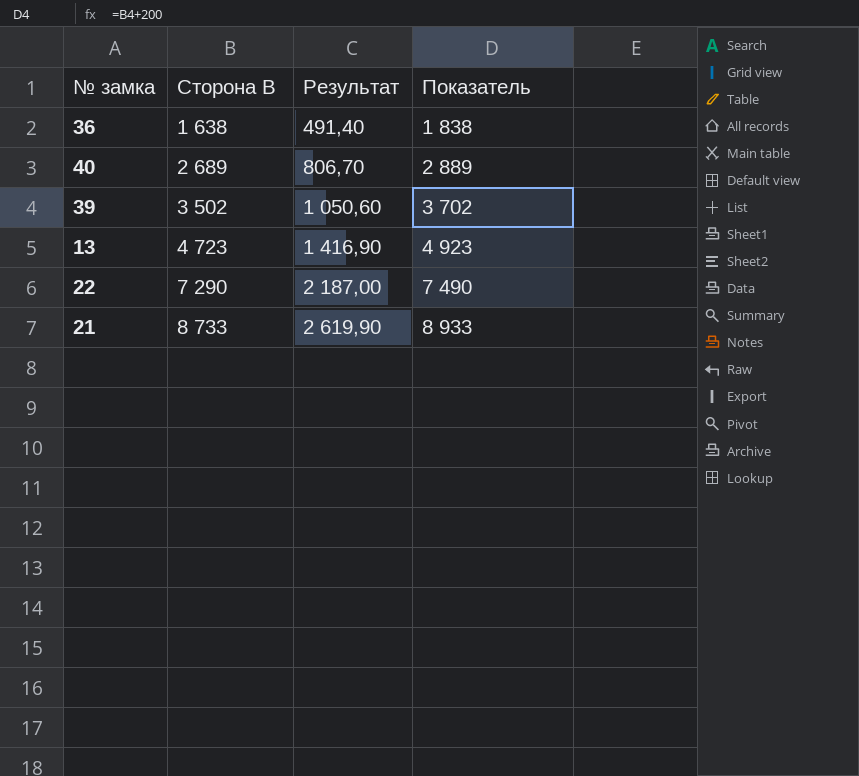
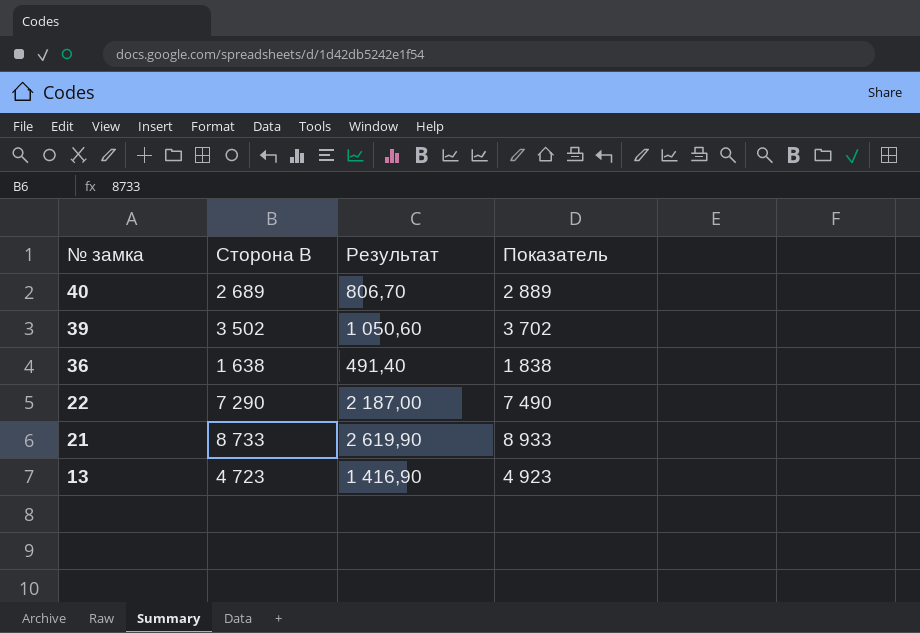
row order: Сторона В ascending -> № замка descending

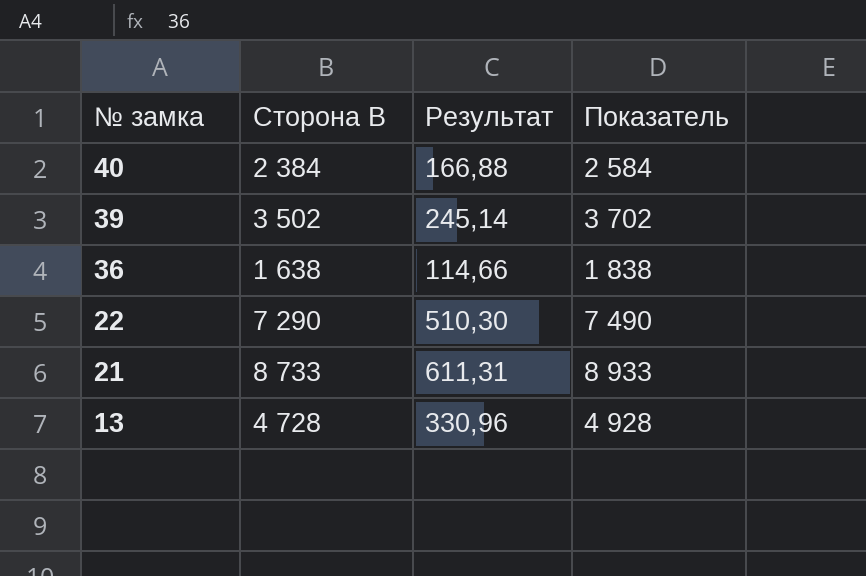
column Результат | formula: [Сторона В] * 0,3 -> [Сторона В] * 0,07
40 | Сторона В: 2 689 -> 2 384
40 | Показатель: 2 889 -> 2 584
13 | Сторона В: 4 723 -> 4 728
13 | Показатель: 4 923 -> 4 928

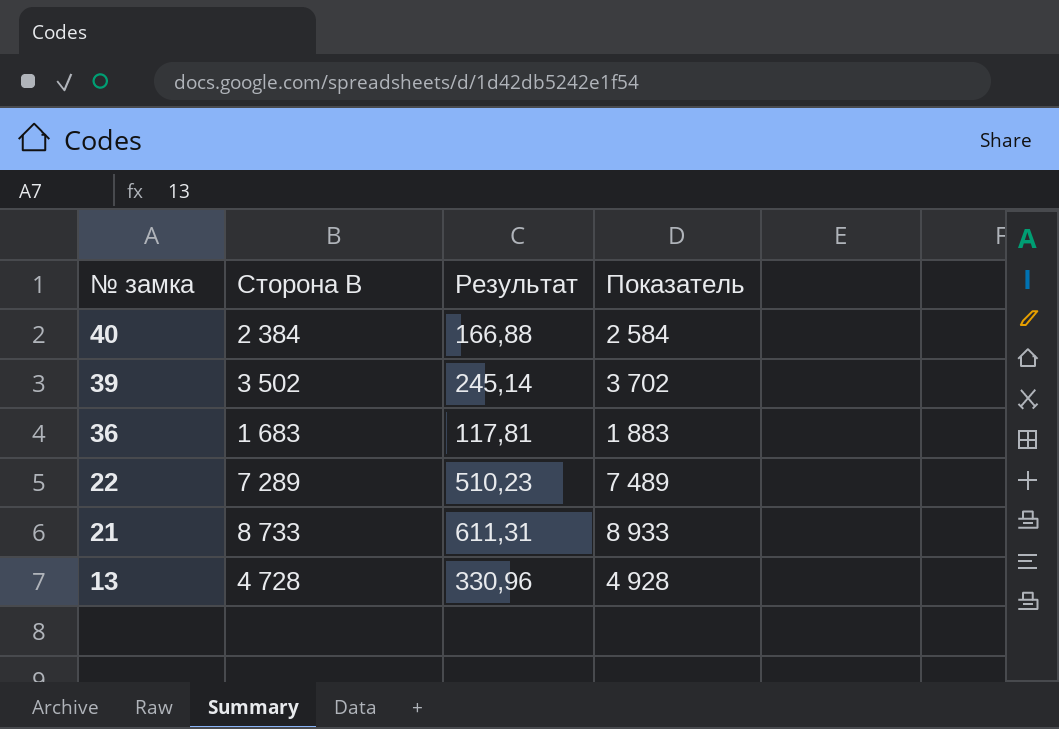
36 | Сторона В: 1 638 -> 1 683
36 | Результат: 114,66 -> 117,81
36 | Показатель: 1 838 -> 1 883
22 | Сторона В: 7 290 -> 7 289
22 | Результат: 510,30 -> 510,23
22 | Показатель: 7 490 -> 7 489

